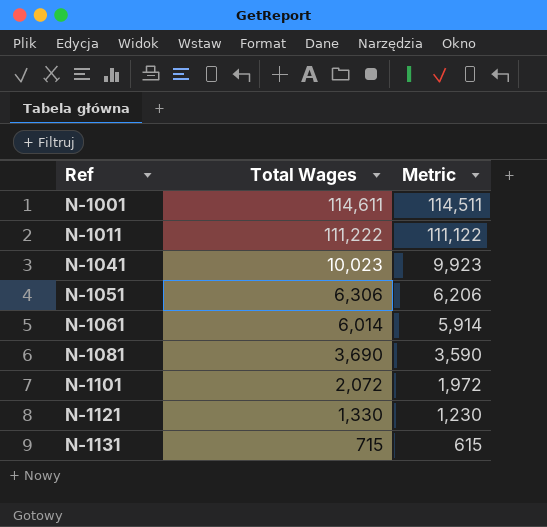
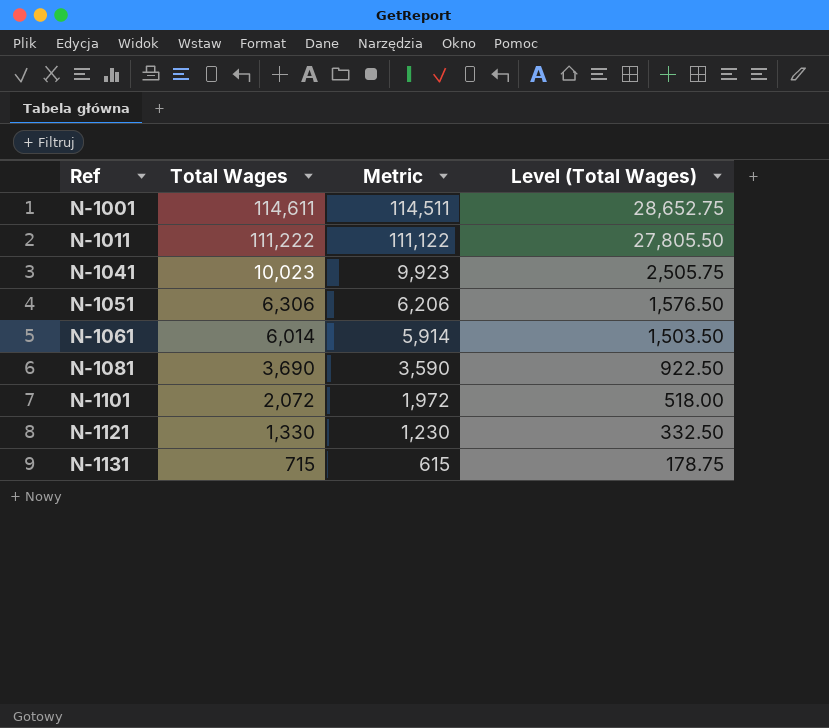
column Level (Total Wages) | formula: none -> [Total Wages] * 0.25

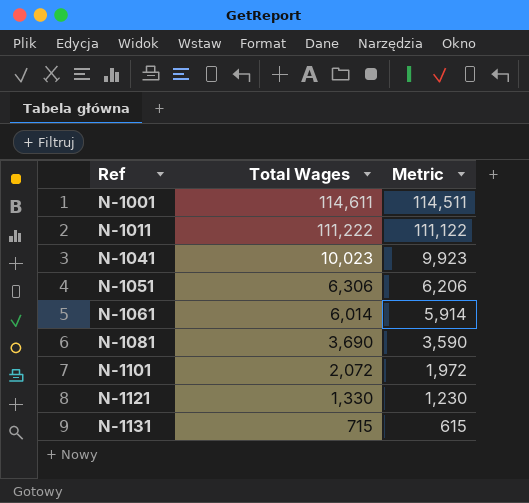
column Level (Total Wages) | formula: [Total Wages] * 0.25 -> none

